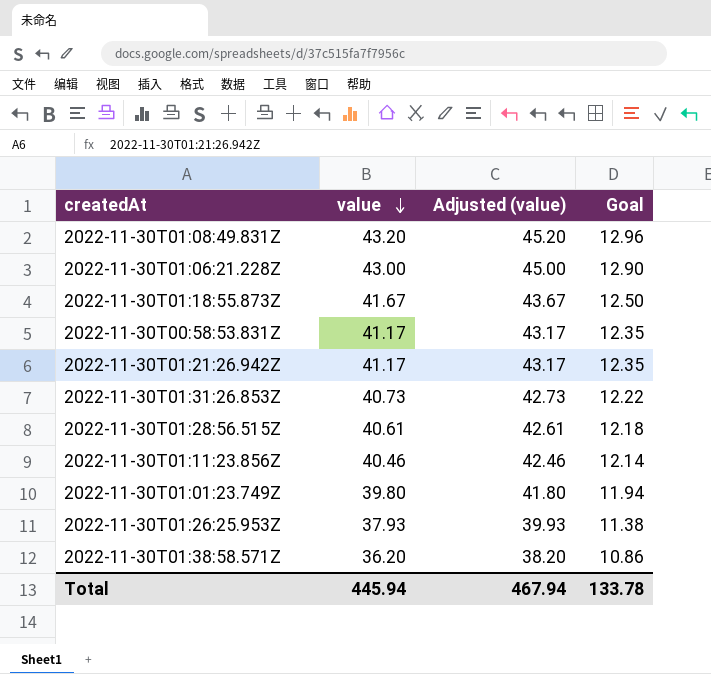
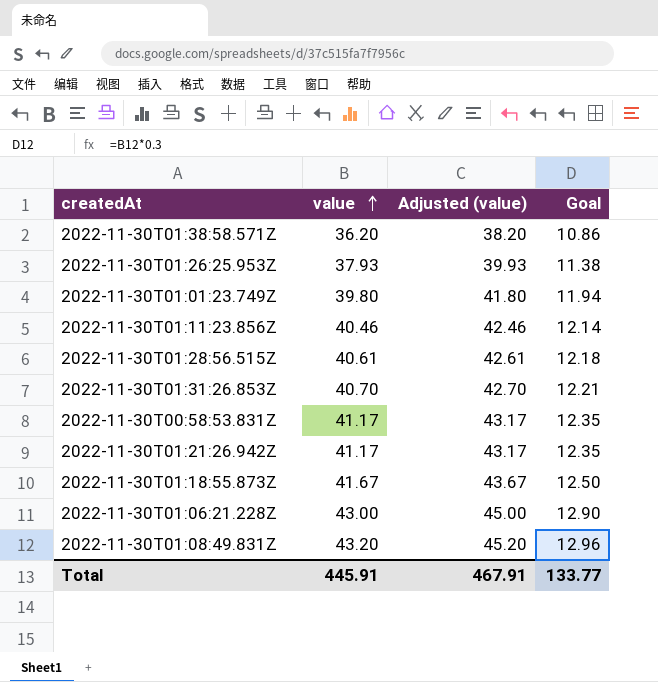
row order: value descending -> value ascending
2022-11-30T01:31:26.853Z | value: 40.73 -> 40.70
2022-11-30T01:31:26.853Z | Adjusted (value): 42.73 -> 42.70
2022-11-30T01:31:26.853Z | Goal: 12.22 -> 12.21
Total | value: 445.94 -> 445.91
Total | Adjusted (value): 467.94 -> 467.91
Total | Goal: 133.78 -> 133.77

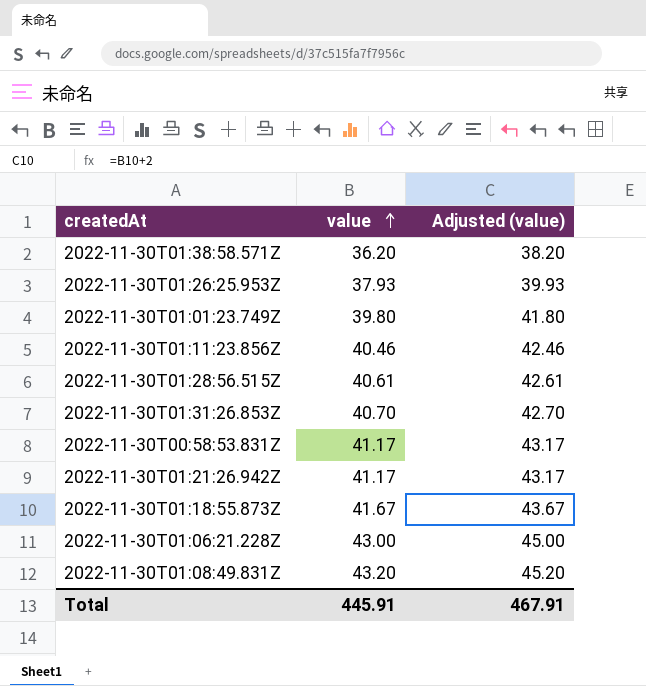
column Goal | formula: [value] * 0.3 -> none

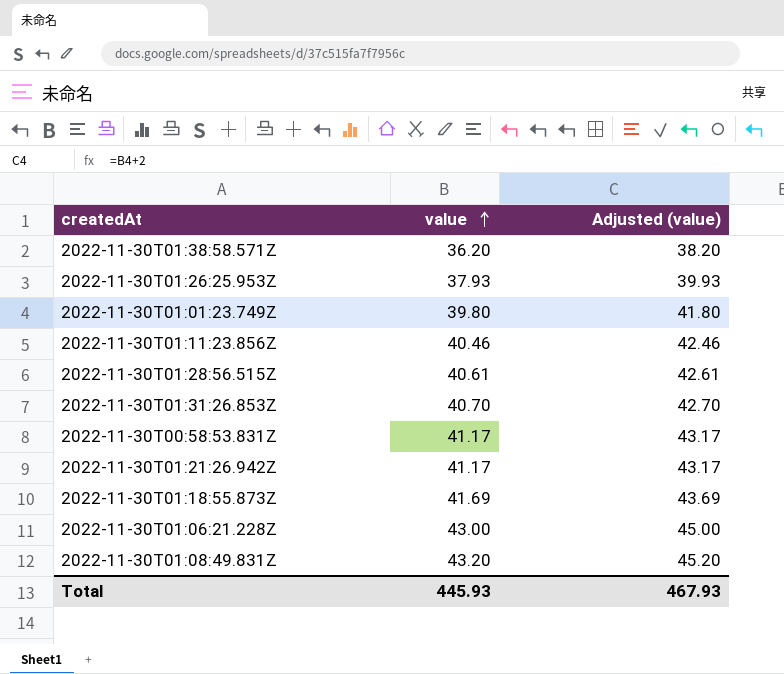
2022-11-30T01:18:55.873Z | value: 41.67 -> 41.69
2022-11-30T01:18:55.873Z | Adjusted (value): 43.67 -> 43.69
Total | value: 445.91 -> 445.93
Total | Adjusted (value): 467.91 -> 467.93

